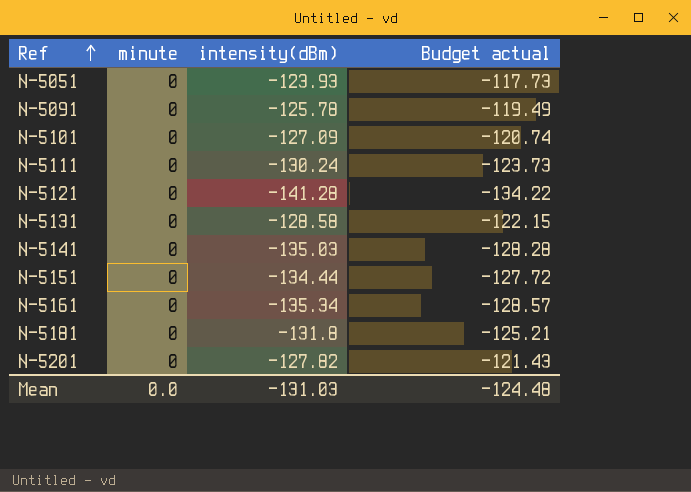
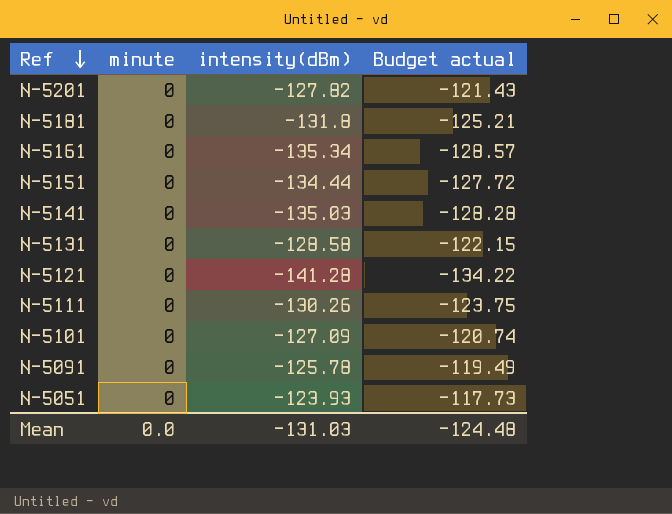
row order: Ref ascending -> Ref descending
N-5111 | intensity(dBm): -130.24 -> -130.26
N-5111 | Budget actual: -123.73 -> -123.75

